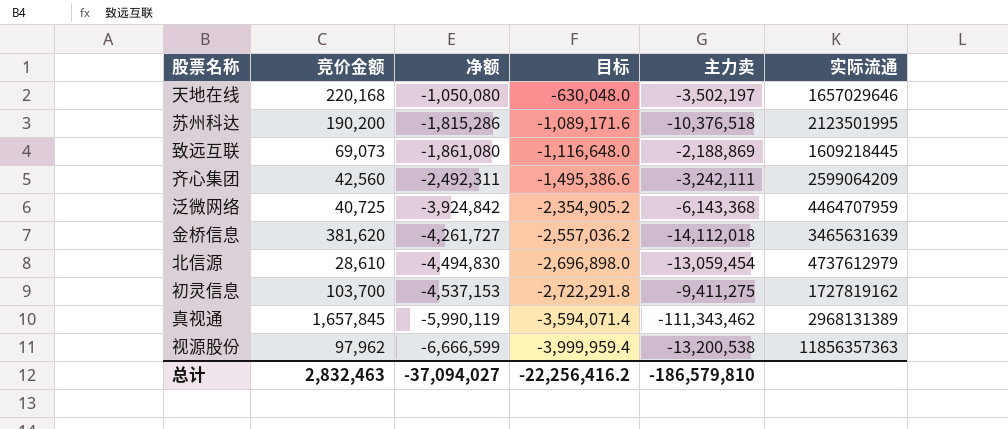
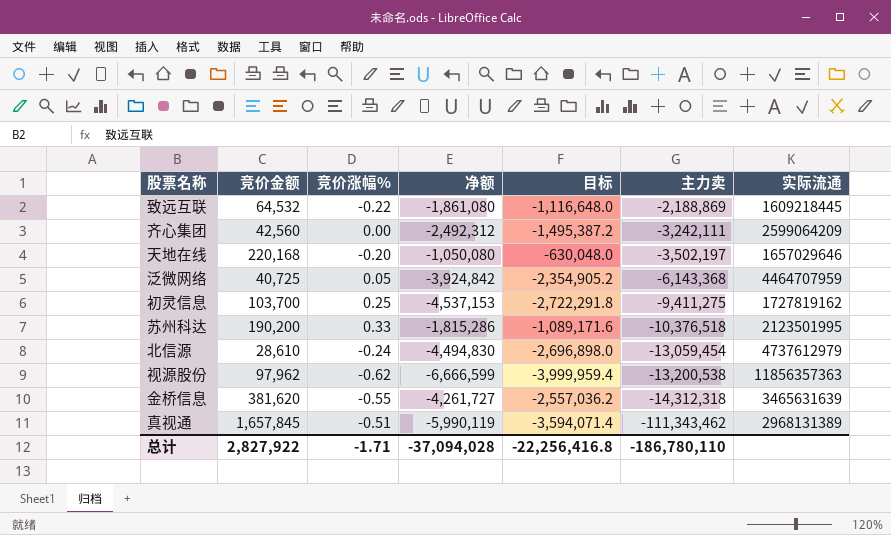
row order: 净额 descending -> 主力卖 descending
column 竞价涨幅% | position: none -> 3
致远互联 | 竞价金额: 69,073 -> 64,532
齐心集团 | 净额: -2,492,311 -> -2,492,312
齐心集团 | 目标: -1,495,386.6 -> -1,495,387.2
金桥信息 | 主力卖: -14,112,018 -> -14,312,318
总计 | 竞价金额: 2,832,463 -> 2,827,922
总计 | 净额: -37,094,027 -> -37,094,028
总计 | 目标: -22,256,416.2 -> -22,256,416.8
总计 | 主力卖: -186,579,810 -> -186,780,110

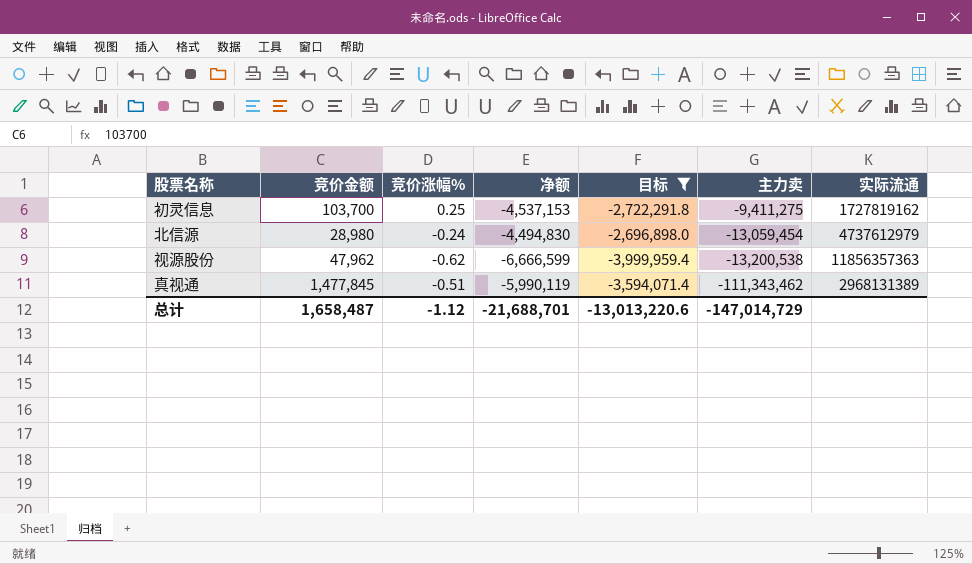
filter: none -> 目标 <= -2,696,898.0
北信源 | 竞价金额: 28,610 -> 28,980
视源股份 | 竞价金额: 97,962 -> 47,962
真视通 | 竞价金额: 1,657,845 -> 1,477,845
总计 | 竞价金额: 2,827,922 -> 1,658,487
总计 | 竞价涨幅%: -1.71 -> -1.12
总计 | 净额: -37,094,028 -> -21,688,701
总计 | 目标: -22,256,416.8 -> -13,013,220.6
总计 | 主力卖: -186,780,110 -> -147,014,729

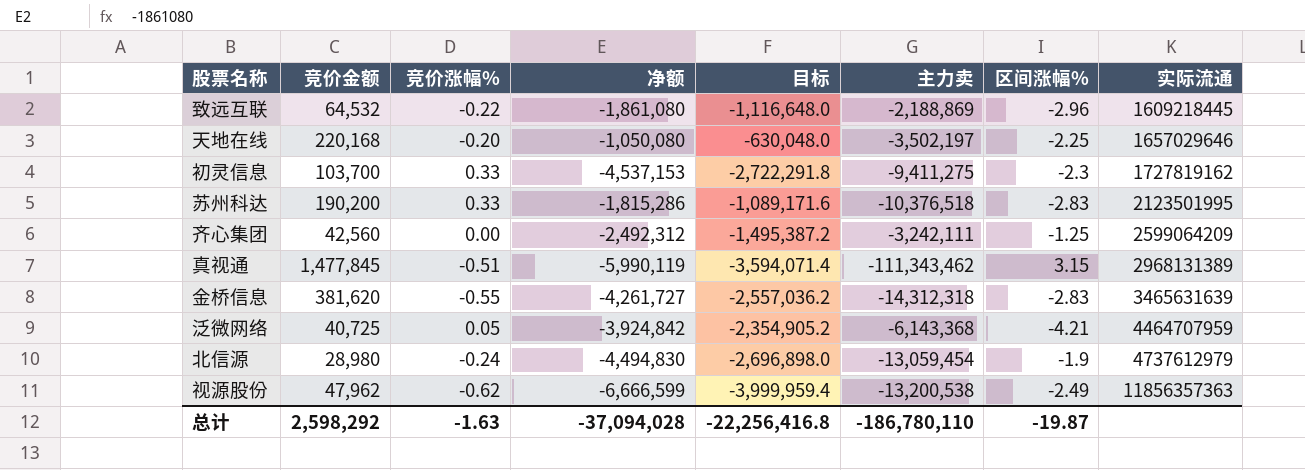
filter: 目标 <= -2,696,898.0 -> none
row order: 主力卖 descending -> 实际流通 ascending
column 区间涨幅% | position: none -> 7
初灵信息 | 竞价涨幅%: 0.25 -> 0.33
总计 | 竞价金额: 1,658,487 -> 2,598,292
总计 | 竞价涨幅%: -1.12 -> -1.63
总计 | 净额: -21,688,701 -> -37,094,028
总计 | 目标: -13,013,220.6 -> -22,256,416.8
总计 | 主力卖: -147,014,729 -> -186,780,110

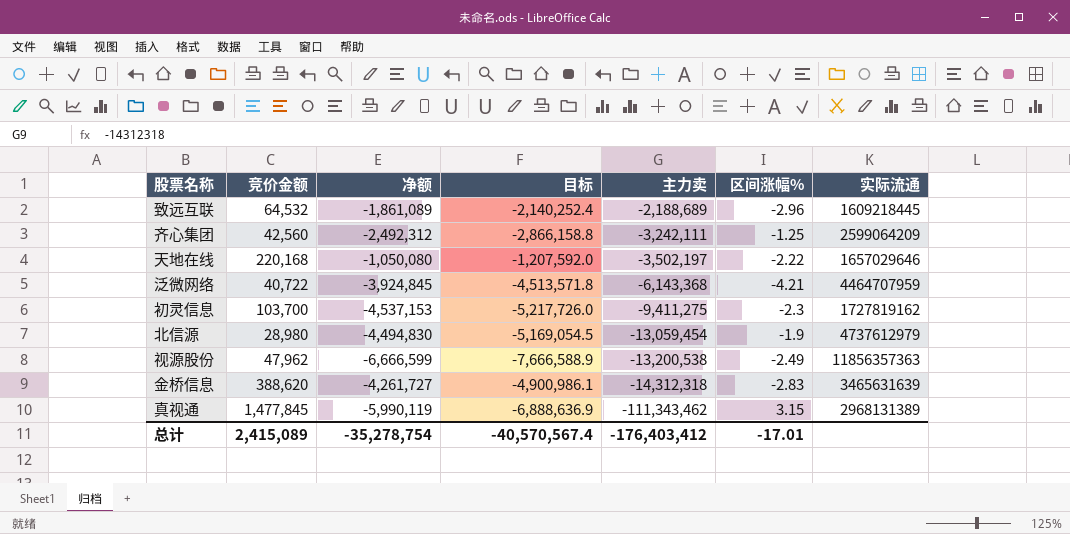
row order: 实际流通 ascending -> 主力卖 descending
column 竞价涨幅% | position: 3 -> none
column 目标 | formula: [净额] * 0.6 -> [净额] * 1.15
row 苏州科达: 190,200 | 0.33 | -1,815,286 | -1,089,171.6 | -10,376,518 | -2.83 | 2123501995 -> none
致远互联 | 净额: -1,861,080 -> -1,861,089
致远互联 | 主力卖: -2,188,869 -> -2,188,689
天地在线 | 区间涨幅%: -2.25 -> -2.22
泛微网络 | 竞价金额: 40,725 -> 40,722
泛微网络 | 净额: -3,924,842 -> -3,924,845
金桥信息 | 竞价金额: 381,620 -> 388,620
总计 | 竞价金额: 2,598,292 -> 2,415,089
总计 | 净额: -37,094,028 -> -35,278,754
总计 | 目标: -22,256,416.8 -> -40,570,567.4
总计 | 主力卖: -186,780,110 -> -176,403,412
总计 | 区间涨幅%: -19.87 -> -17.01

